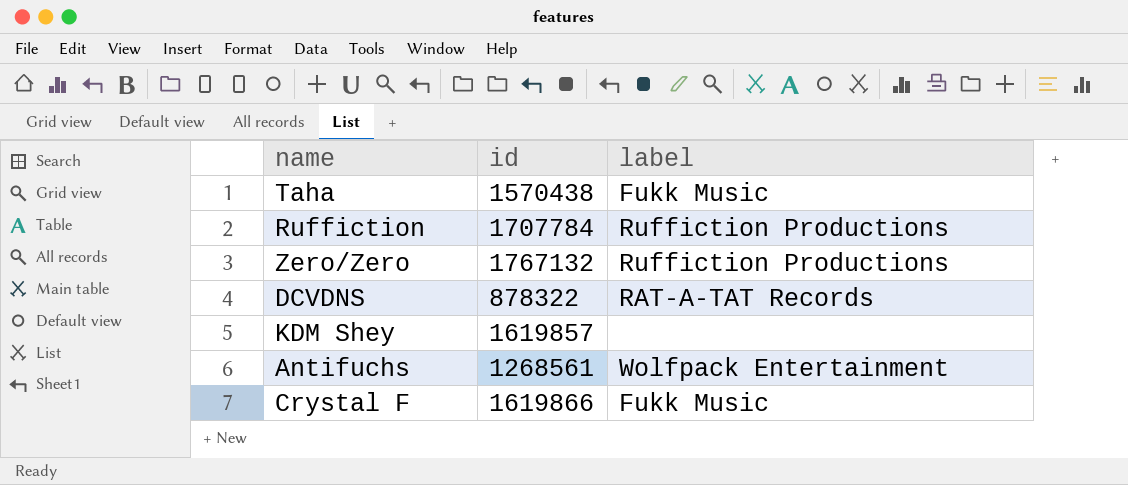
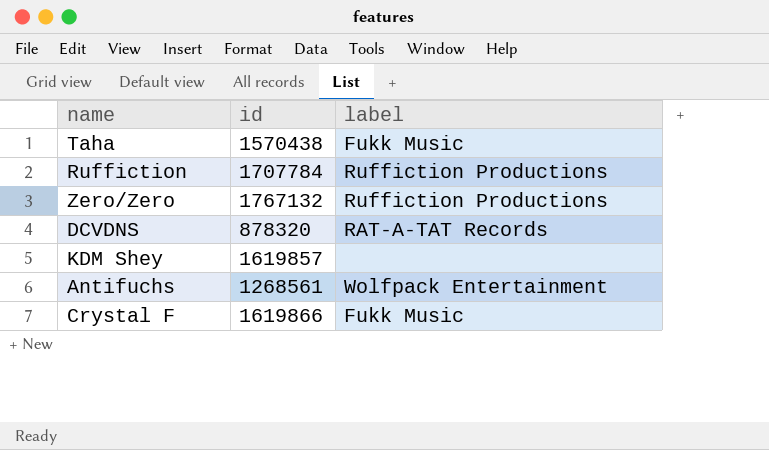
DCVDNS | id: 878322 -> 878320

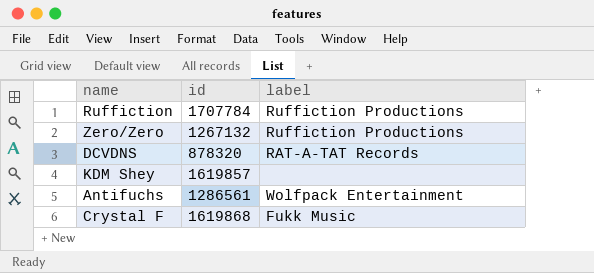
row Taha: 1570438 | Fukk Music -> none
Zero/Zero | id: 1767132 -> 1267132
Antifuchs | id: 1268561 -> 1286561
Crystal F | id: 1619866 -> 1619868

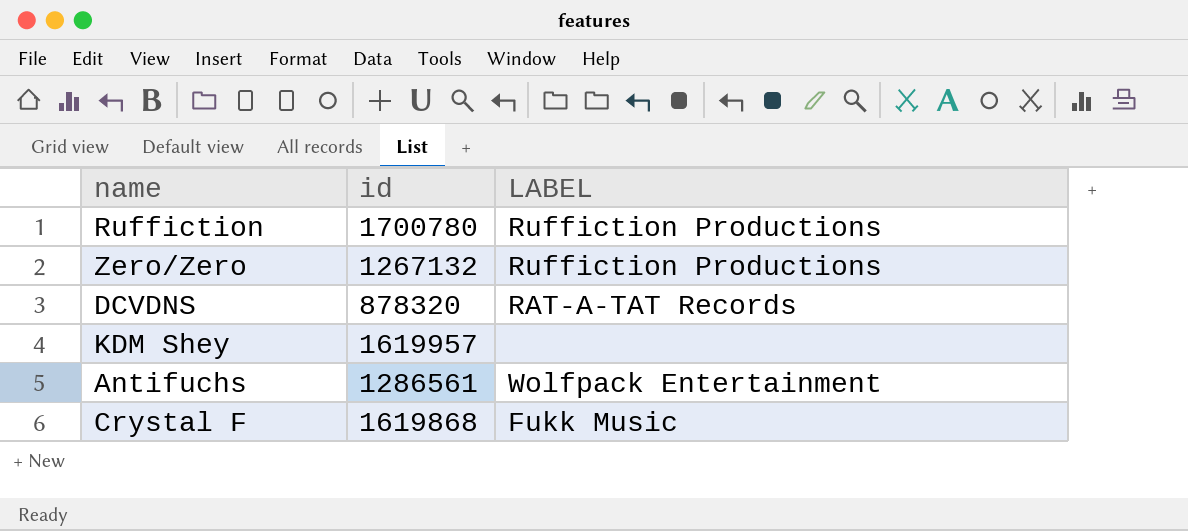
column name: label -> LABEL
Ruffiction | id: 1707784 -> 1700780
KDM Shey | id: 1619857 -> 1619957

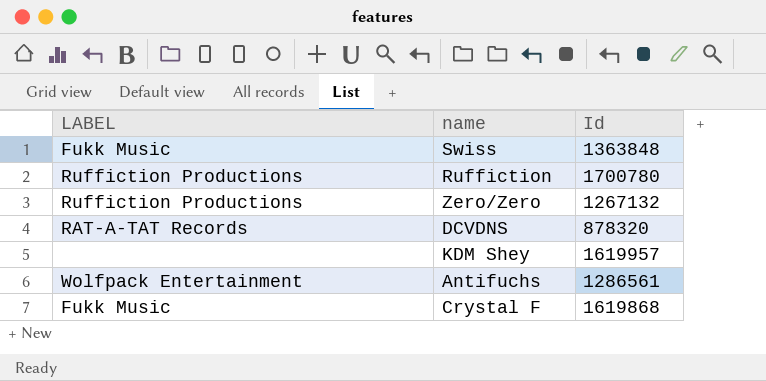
column LABEL | position: 3 -> 1
column name: id -> Id
row Swiss: none -> Fukk Music | 1363848

